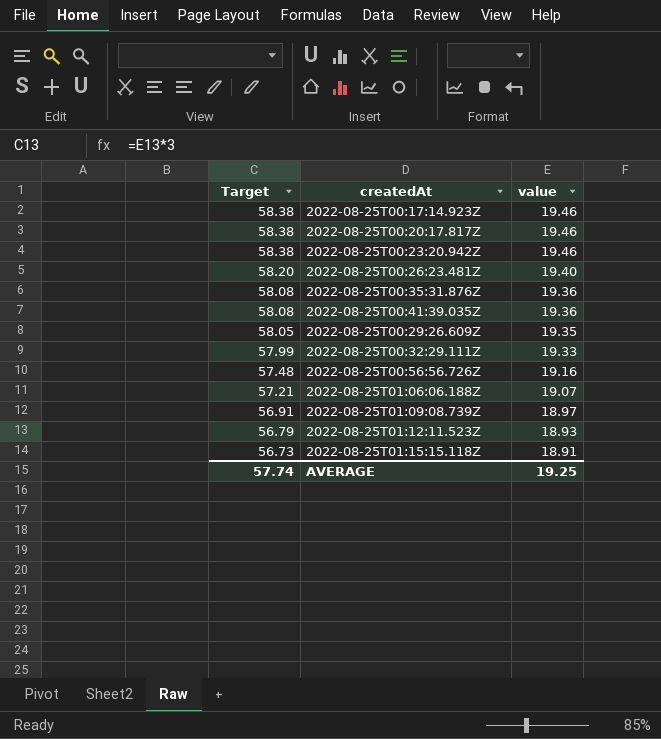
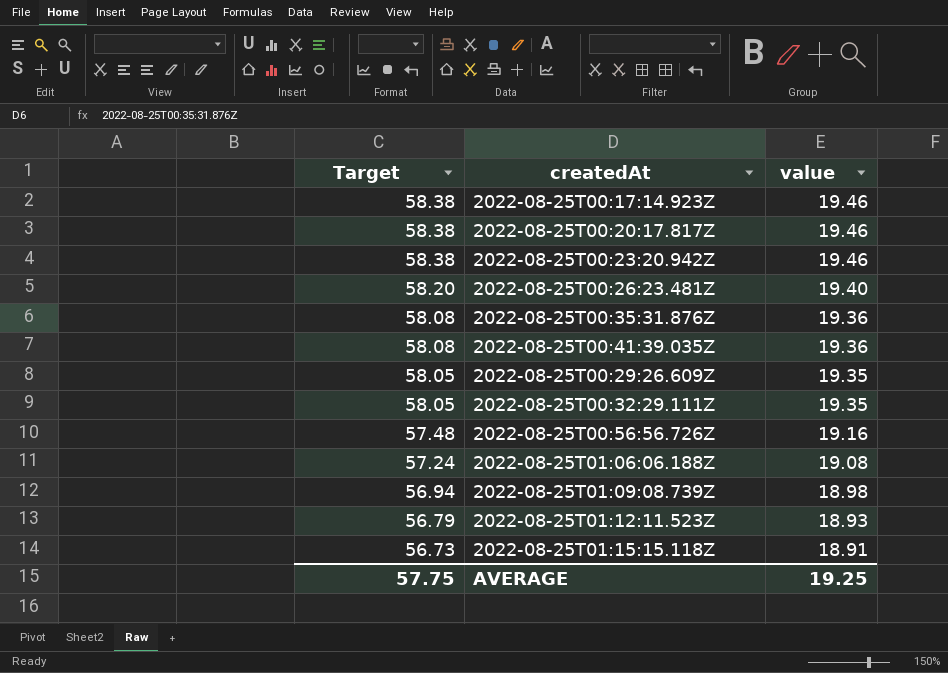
2022-08-25T00:32:29.111Z | Target: 57.99 -> 58.05
2022-08-25T00:32:29.111Z | value: 19.33 -> 19.35
2022-08-25T01:06:06.188Z | Target: 57.21 -> 57.24
2022-08-25T01:06:06.188Z | value: 19.07 -> 19.08
2022-08-25T01:09:08.739Z | Target: 56.91 -> 56.94
2022-08-25T01:09:08.739Z | value: 18.97 -> 18.98
AVERAGE | Target: 57.74 -> 57.75

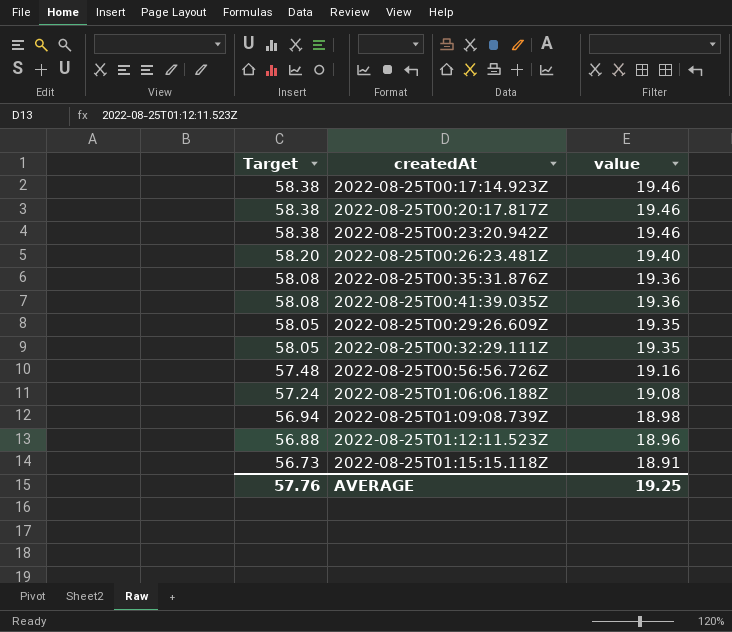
2022-08-25T01:12:11.523Z | Target: 56.79 -> 56.88
2022-08-25T01:12:11.523Z | value: 18.93 -> 18.96
AVERAGE | Target: 57.75 -> 57.76

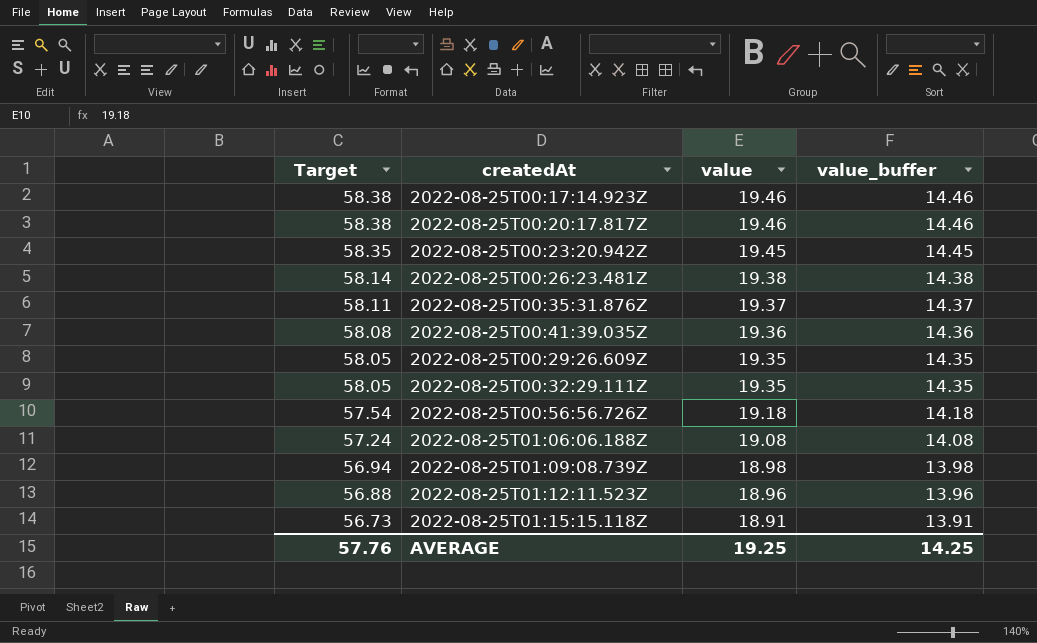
column value_buffer | formula: none -> [value] - 5
2022-08-25T00:23:20.942Z | Target: 58.38 -> 58.35
2022-08-25T00:23:20.942Z | value: 19.46 -> 19.45
2022-08-25T00:26:23.481Z | Target: 58.20 -> 58.14
2022-08-25T00:26:23.481Z | value: 19.40 -> 19.38
2022-08-25T00:35:31.876Z | Target: 58.08 -> 58.11
2022-08-25T00:35:31.876Z | value: 19.36 -> 19.37
2022-08-25T00:56:56.726Z | Target: 57.48 -> 57.54
2022-08-25T00:56:56.726Z | value: 19.16 -> 19.18

